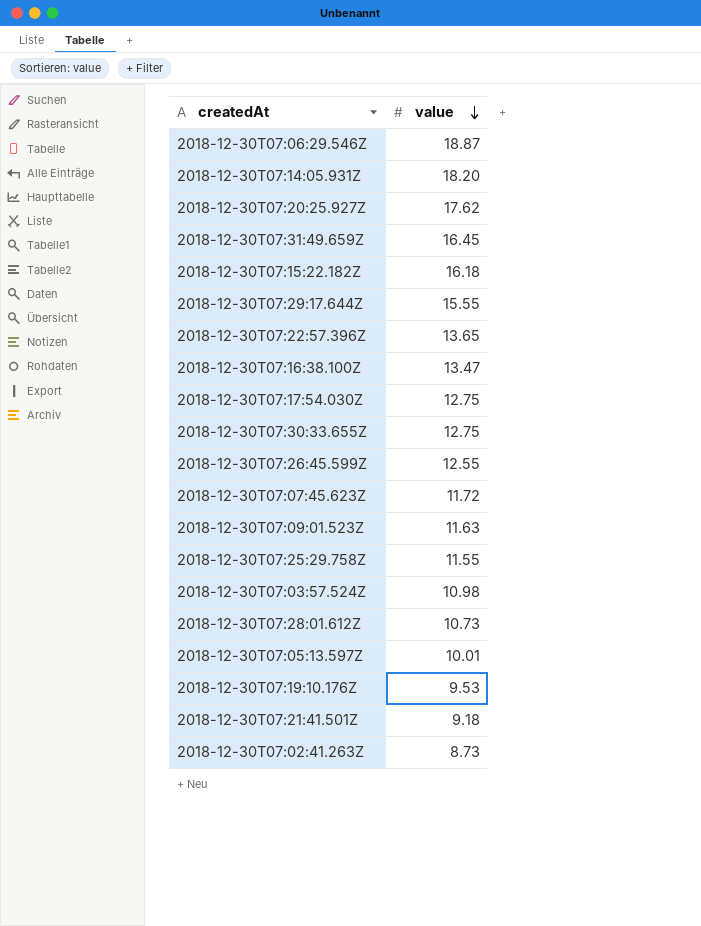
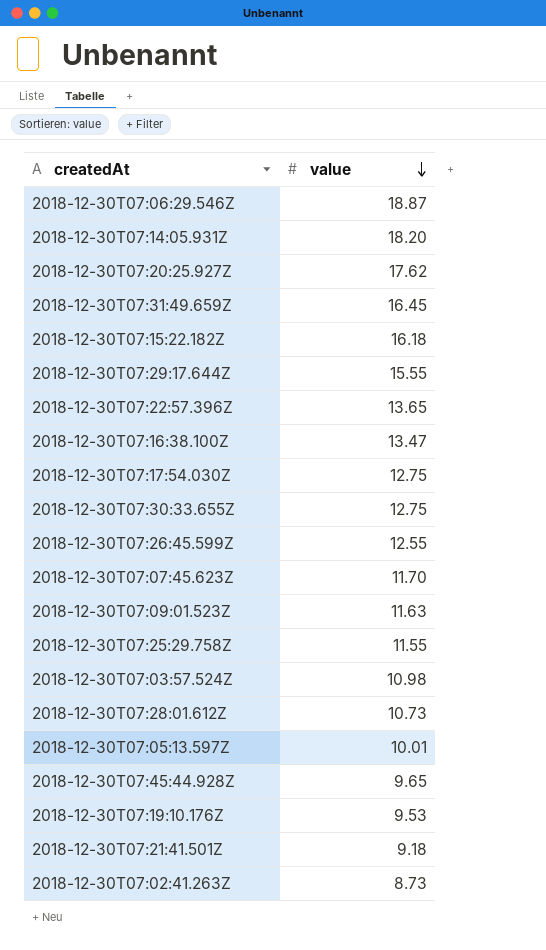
2018-12-30T07:07:45.623Z | value: 11.72 -> 11.70
row 2018-12-30T07:45:44.928Z: none -> 9.65

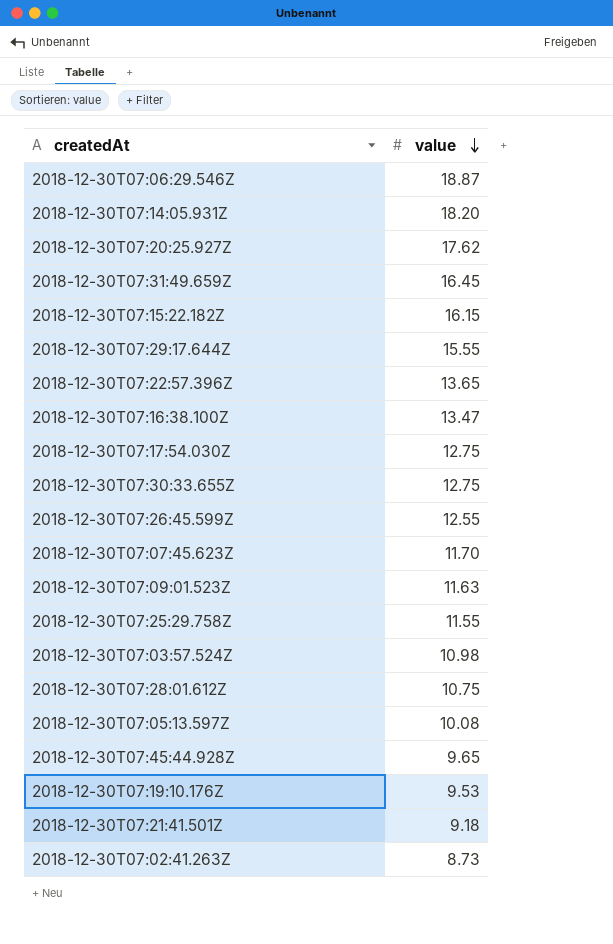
2018-12-30T07:15:22.182Z | value: 16.18 -> 16.15
2018-12-30T07:28:01.612Z | value: 10.73 -> 10.75
2018-12-30T07:05:13.597Z | value: 10.01 -> 10.08

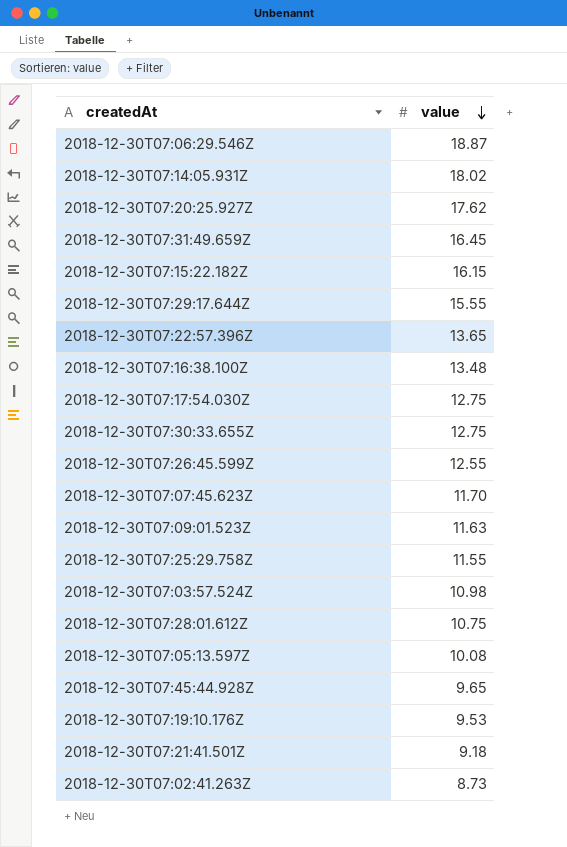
2018-12-30T07:14:05.931Z | value: 18.20 -> 18.02
2018-12-30T07:16:38.100Z | value: 13.47 -> 13.48

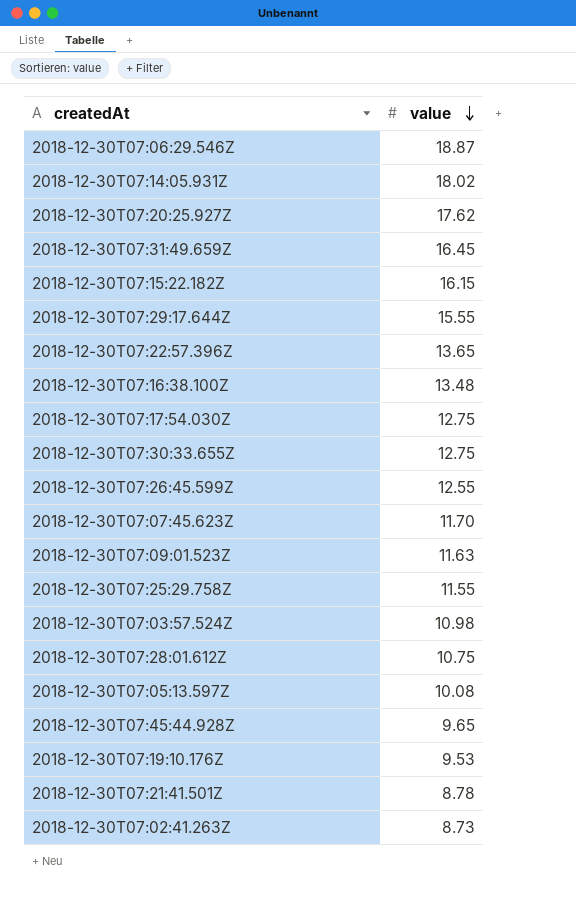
2018-12-30T07:21:41.501Z | value: 9.18 -> 8.78

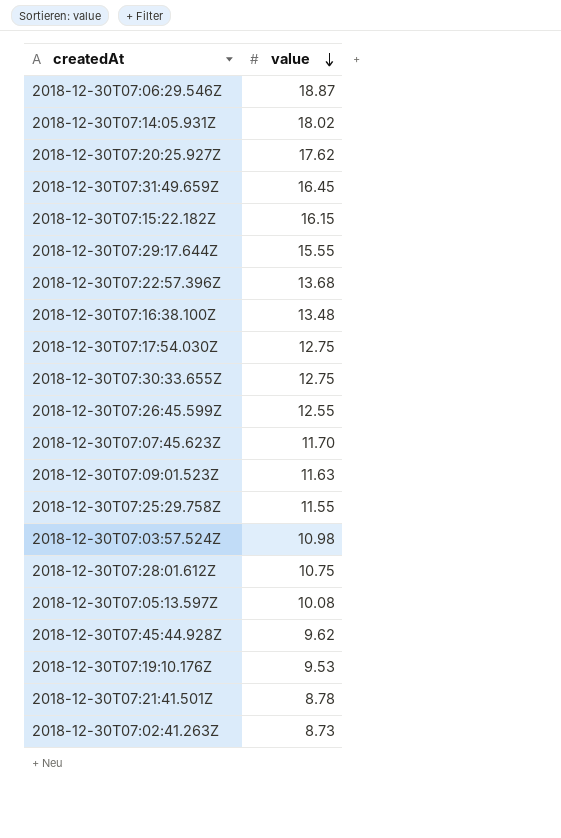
2018-12-30T07:22:57.396Z | value: 13.65 -> 13.68
2018-12-30T07:45:44.928Z | value: 9.65 -> 9.62

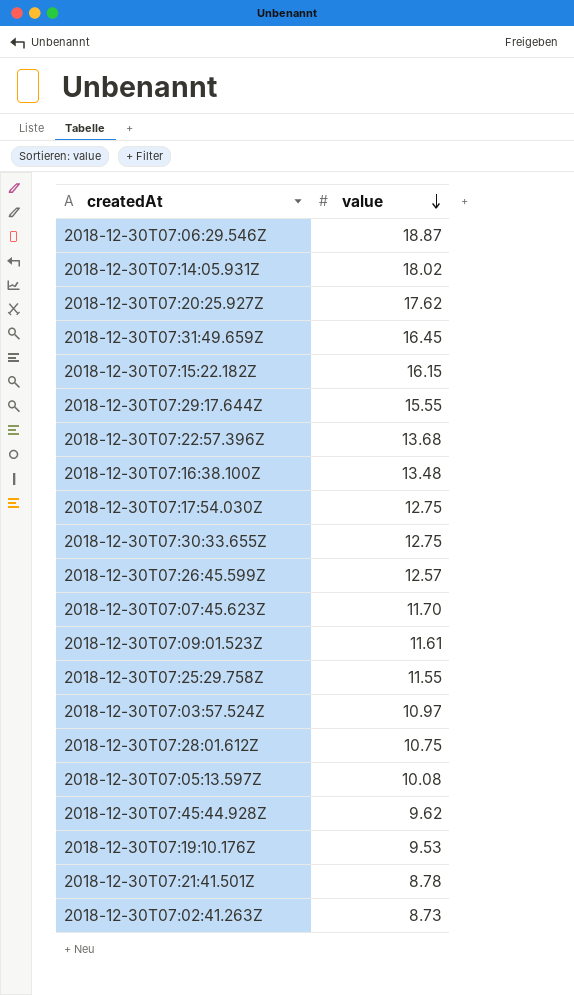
2018-12-30T07:26:45.599Z | value: 12.55 -> 12.57
2018-12-30T07:09:01.523Z | value: 11.63 -> 11.61
2018-12-30T07:03:57.524Z | value: 10.98 -> 10.97

